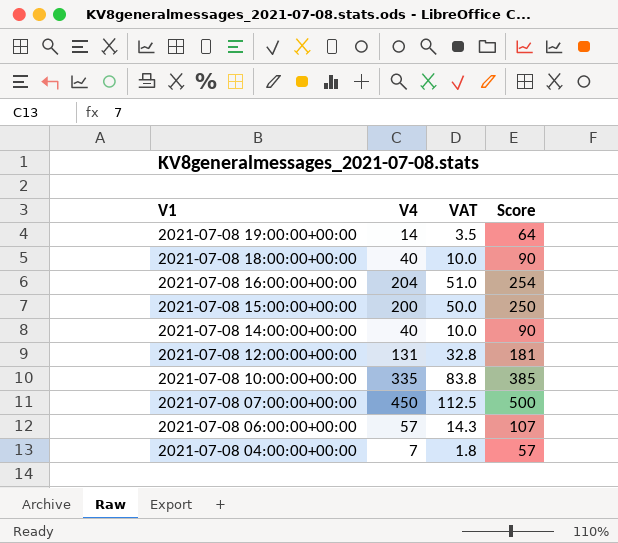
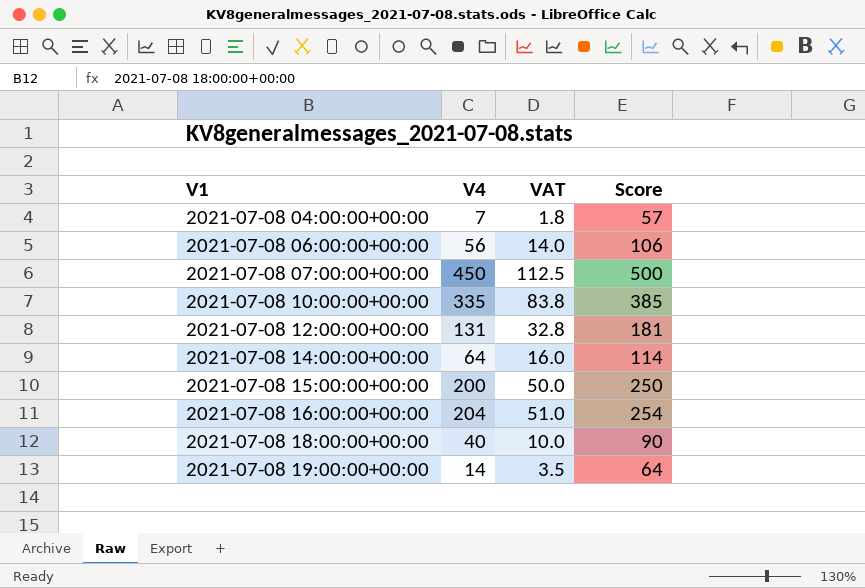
row order: V1 descending -> V1 ascending
2021-07-08 06:00:00+00:00 | V4: 57 -> 56
2021-07-08 06:00:00+00:00 | VAT: 14.3 -> 14.0
2021-07-08 06:00:00+00:00 | Score: 107 -> 106
2021-07-08 14:00:00+00:00 | V4: 40 -> 64
2021-07-08 14:00:00+00:00 | VAT: 10.0 -> 16.0
2021-07-08 14:00:00+00:00 | Score: 90 -> 114

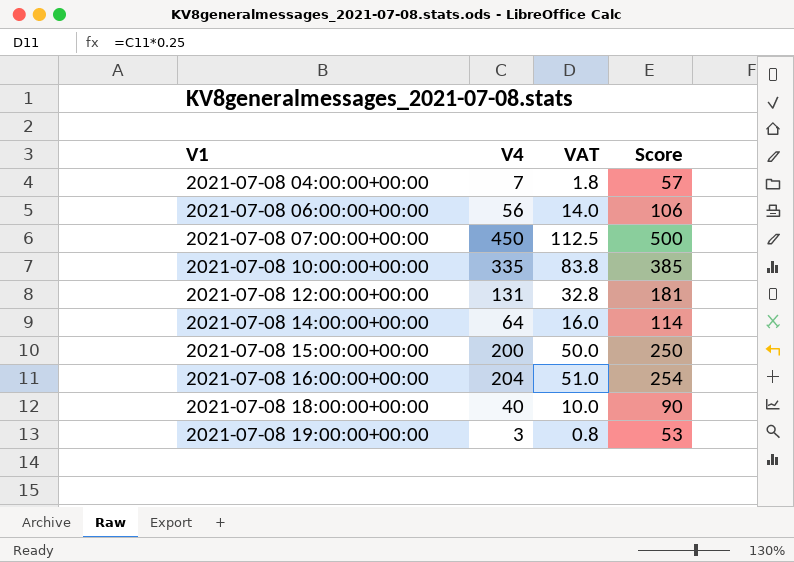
2021-07-08 19:00:00+00:00 | V4: 14 -> 3
2021-07-08 19:00:00+00:00 | VAT: 3.5 -> 0.8
2021-07-08 19:00:00+00:00 | Score: 64 -> 53

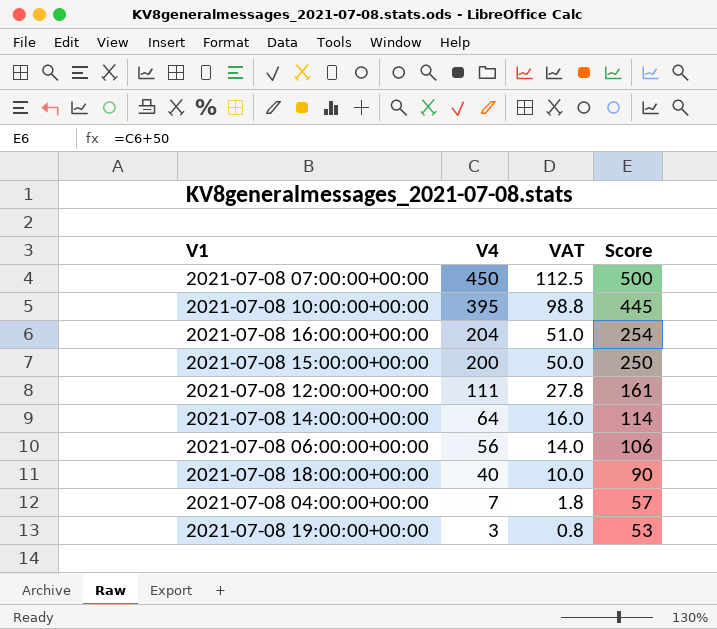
row order: V1 ascending -> V4 descending
2021-07-08 10:00:00+00:00 | V4: 335 -> 395
2021-07-08 10:00:00+00:00 | VAT: 83.8 -> 98.8
2021-07-08 10:00:00+00:00 | Score: 385 -> 445
2021-07-08 12:00:00+00:00 | V4: 131 -> 111
2021-07-08 12:00:00+00:00 | VAT: 32.8 -> 27.8
2021-07-08 12:00:00+00:00 | Score: 181 -> 161

